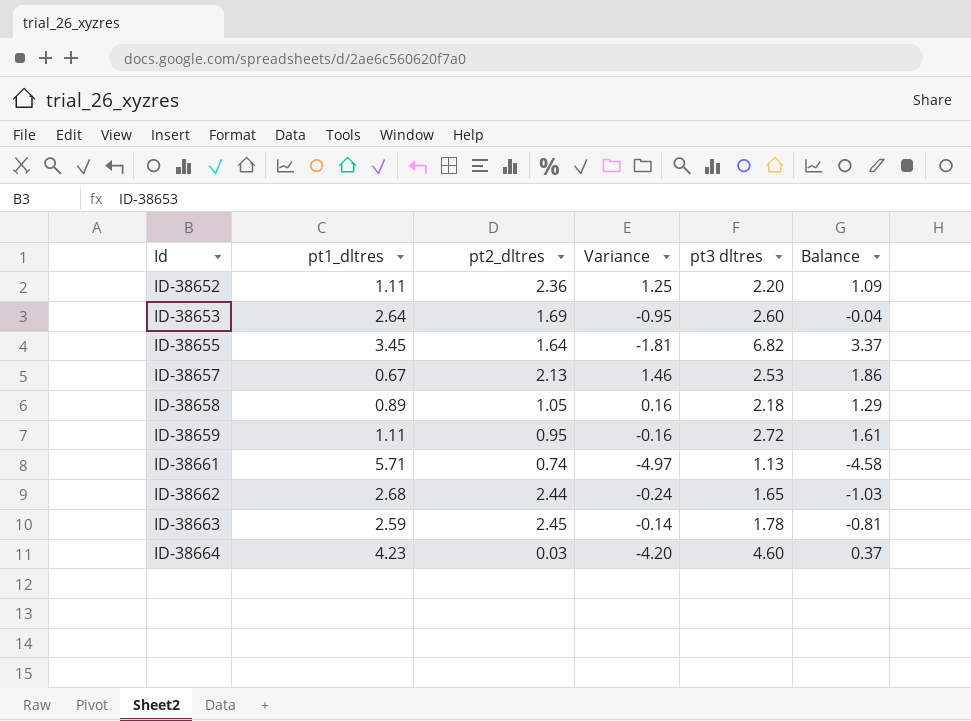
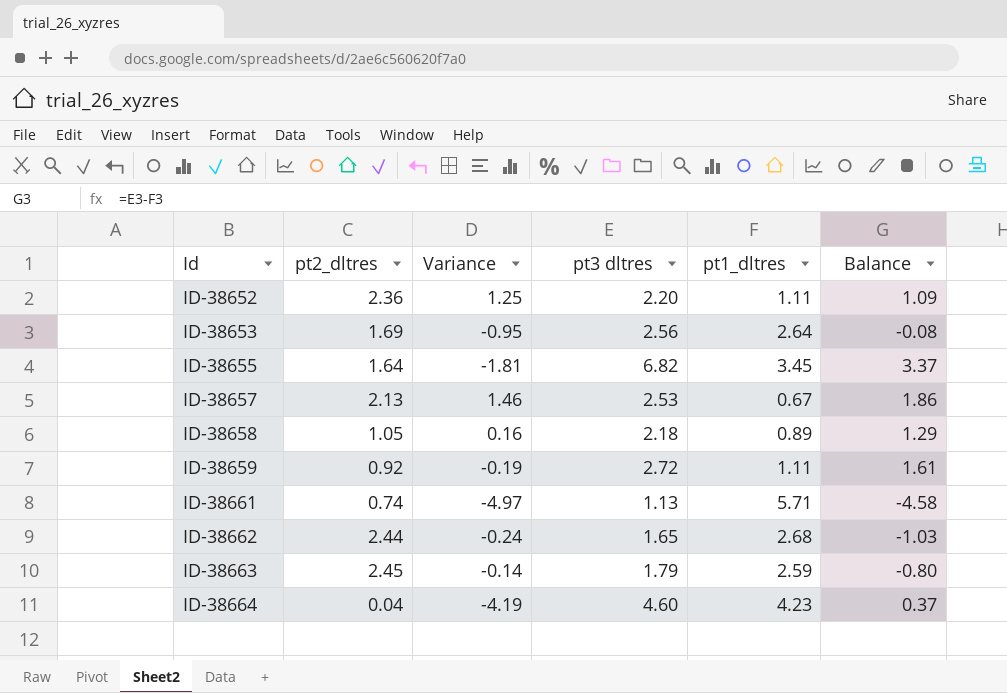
column pt1_dltres | position: 2 -> 5
ID-38653 | pt3 dltres: 2.60 -> 2.56
ID-38653 | Balance: -0.04 -> -0.08
ID-38659 | pt2_dltres: 0.95 -> 0.92
ID-38659 | Variance: -0.16 -> -0.19
ID-38663 | pt3 dltres: 1.78 -> 1.79
ID-38663 | Balance: -0.81 -> -0.80
ID-38664 | pt2_dltres: 0.03 -> 0.04
ID-38664 | Variance: -4.20 -> -4.19

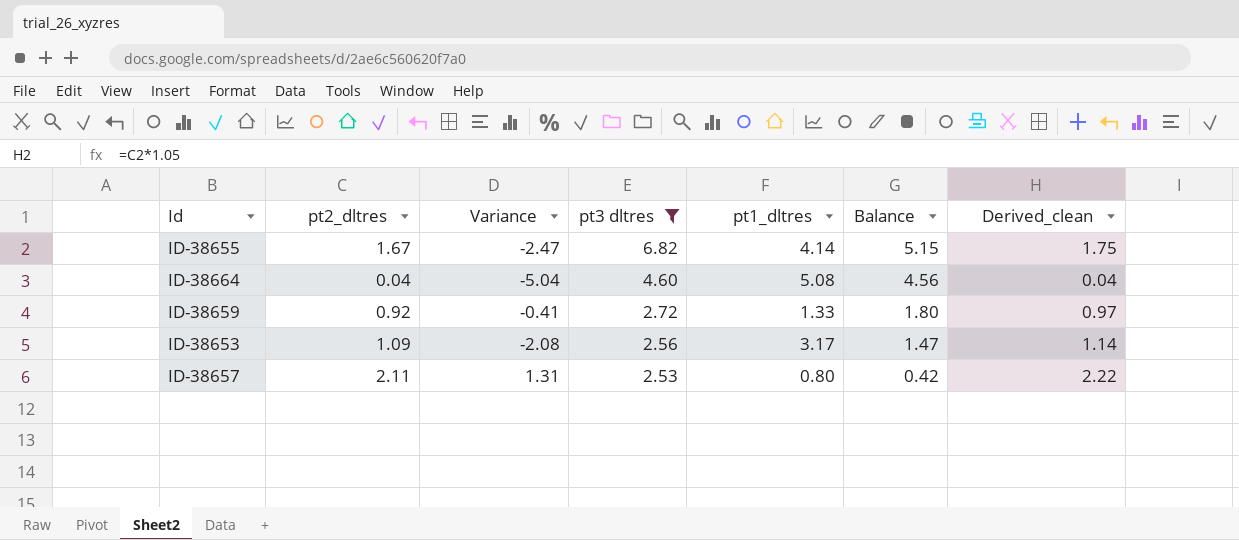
filter: none -> pt3 dltres >= 2.53
row order: Id ascending -> pt3 dltres descending
column Balance | formula: [pt3 dltres] - [pt1_dltres] -> [pt3 dltres] - [pt2_dltres]
column Derived_clean | formula: none -> [pt2_dltres] * 1.05
ID-38655 | pt2_dltres: 1.64 -> 1.67
ID-38655 | Variance: -1.81 -> -2.47
ID-38655 | pt1_dltres: 3.45 -> 4.14
ID-38664 | Variance: -4.19 -> -5.04
ID-38664 | pt1_dltres: 4.23 -> 5.08
ID-38659 | Variance: -0.19 -> -0.41
ID-38659 | pt1_dltres: 1.11 -> 1.33
ID-38653 | pt2_dltres: 1.69 -> 1.09
ID-38653 | Variance: -0.95 -> -2.08
ID-38653 | pt1_dltres: 2.64 -> 3.17
ID-38657 | pt2_dltres: 2.13 -> 2.11
ID-38657 | Variance: 1.46 -> 1.31
ID-38657 | pt1_dltres: 0.67 -> 0.80

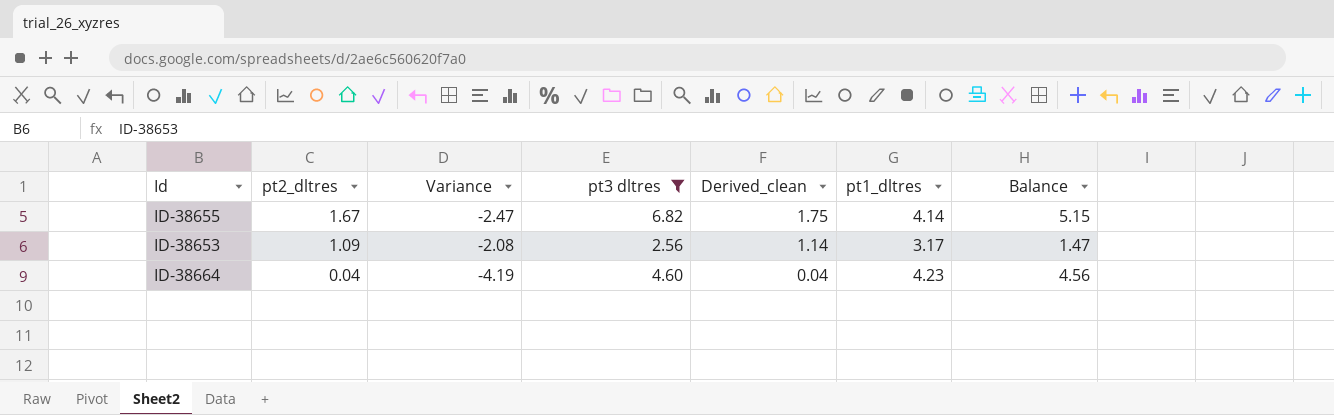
row order: pt3 dltres descending -> pt2_dltres descending
column Derived_clean | position: 7 -> 5
row ID-38659: 0.92 | -0.41 | 2.72 | 1.33 | 1.80 | 0.97 -> none
row ID-38657: 2.11 | 1.31 | 2.53 | 0.80 | 0.42 | 2.22 -> none
ID-38664 | Variance: -5.04 -> -4.19
ID-38664 | pt1_dltres: 5.08 -> 4.23

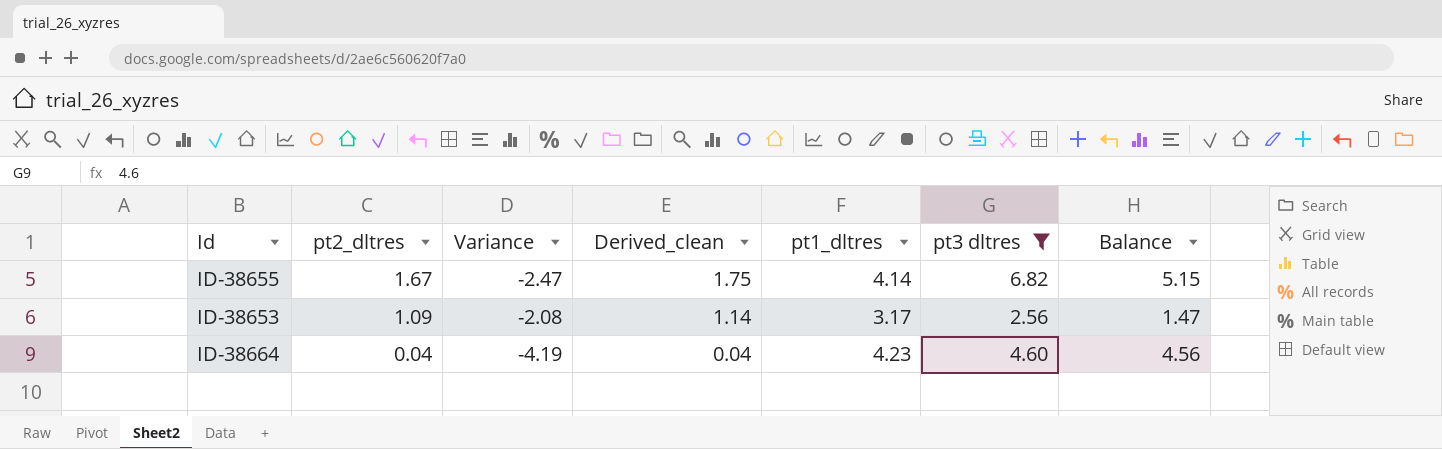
column pt3 dltres | position: 4 -> 6

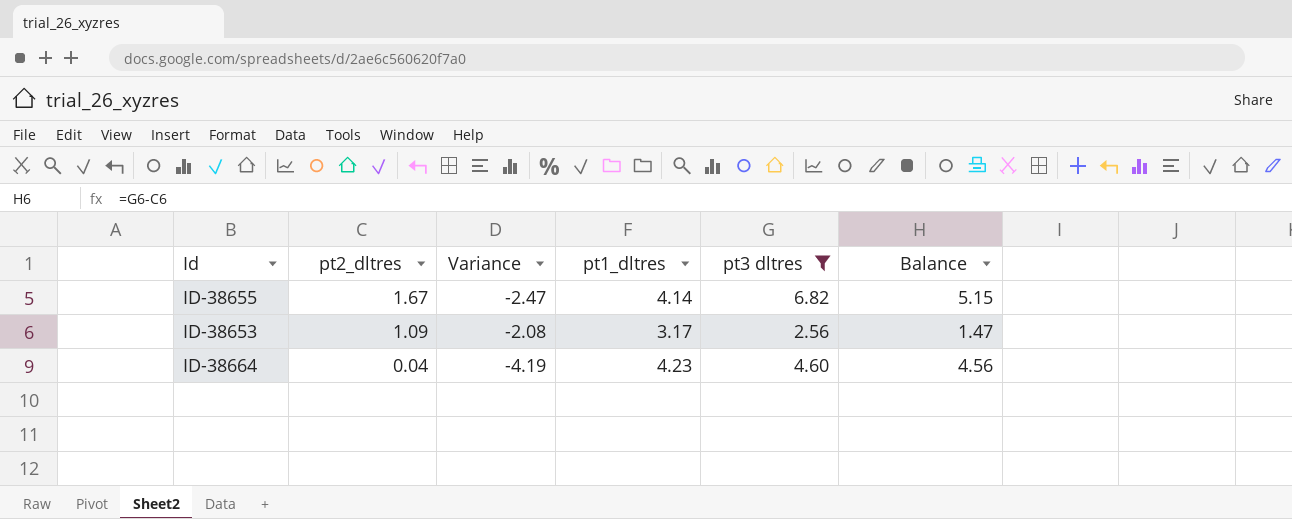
column Derived_clean | formula: [pt2_dltres] * 1.05 -> none

